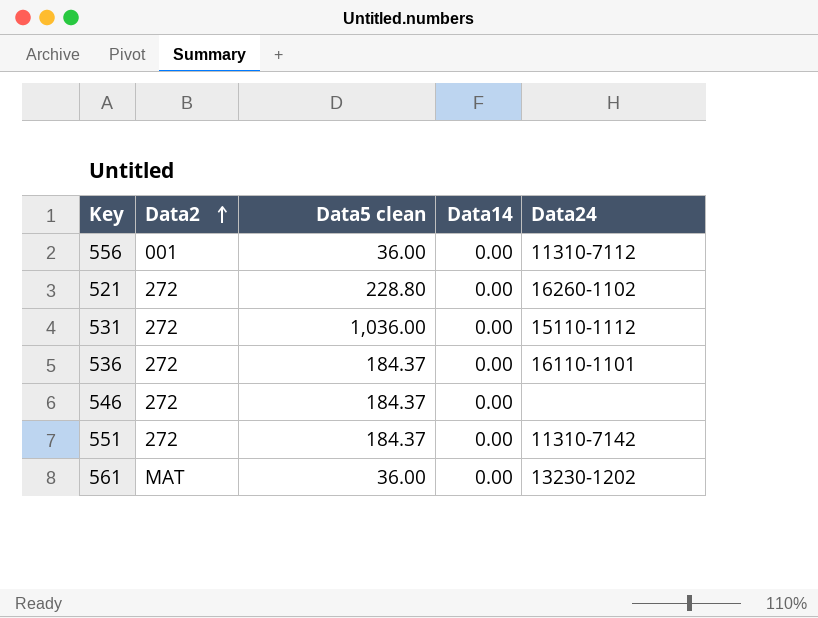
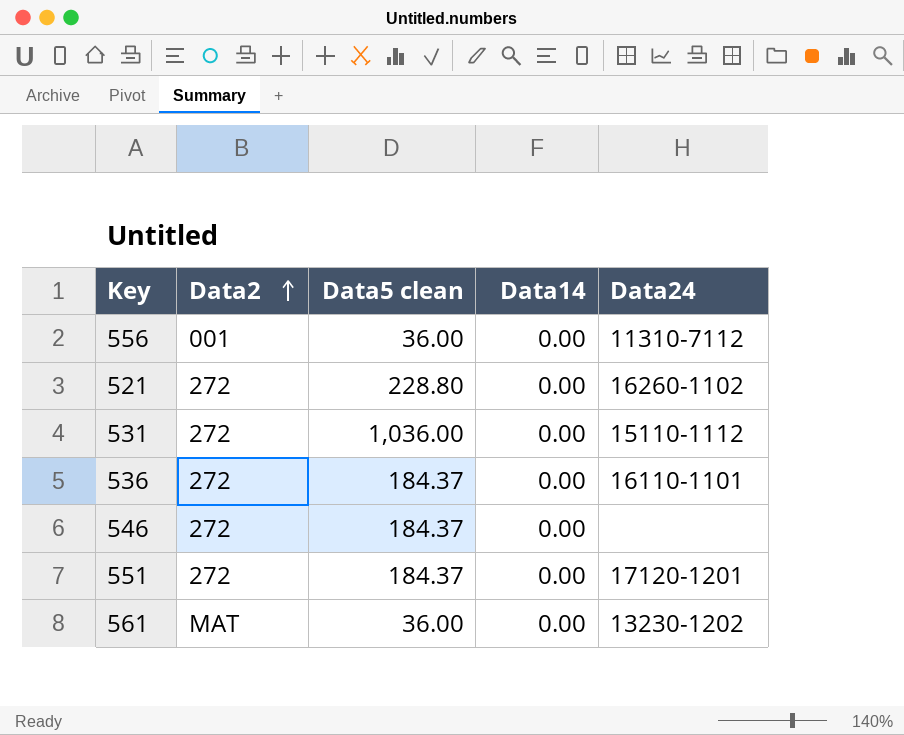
551 | Data24: 11310-7142 -> 17120-1201

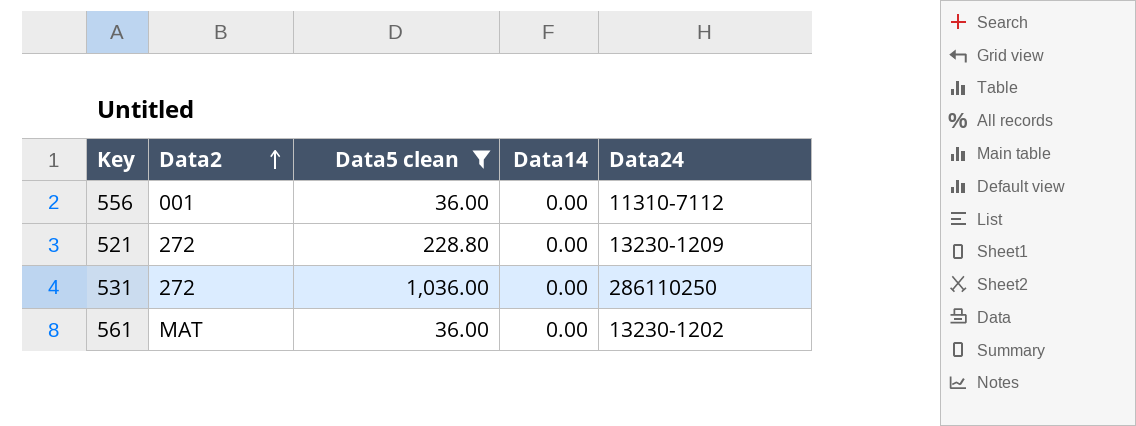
filter: none -> Data5 clean != 184.37
521 | Data24: 16260-1102 -> 13230-1209
531 | Data24: 15110-1112 -> 286110250

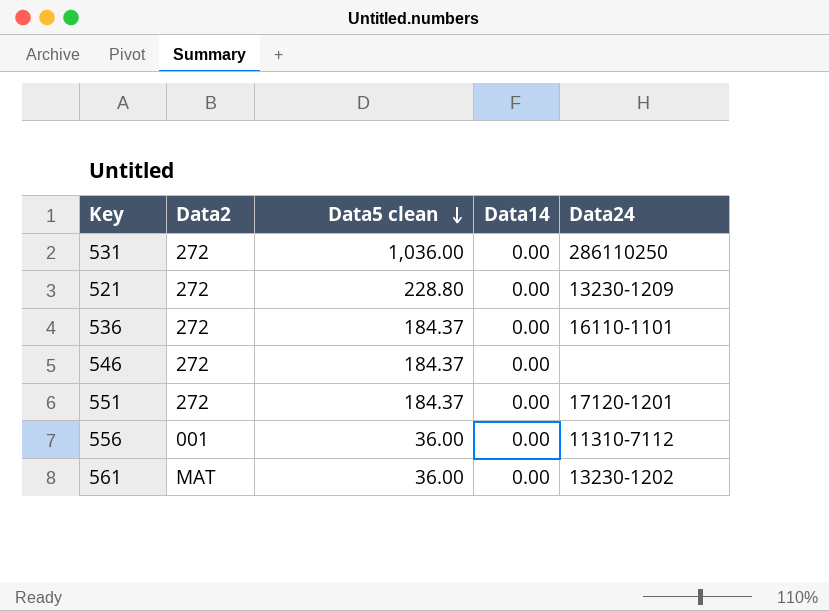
filter: Data5 clean != 184.37 -> none
row order: Data2 ascending -> Data5 clean descending

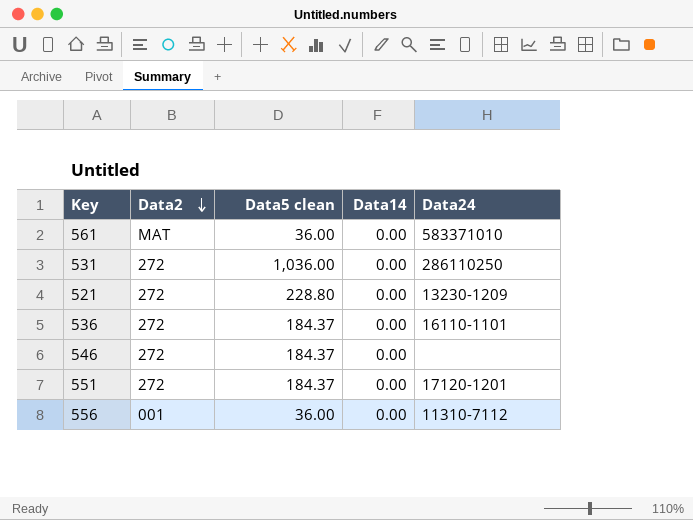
row order: Data5 clean descending -> Data2 descending
561 | Data24: 13230-1202 -> 583371010

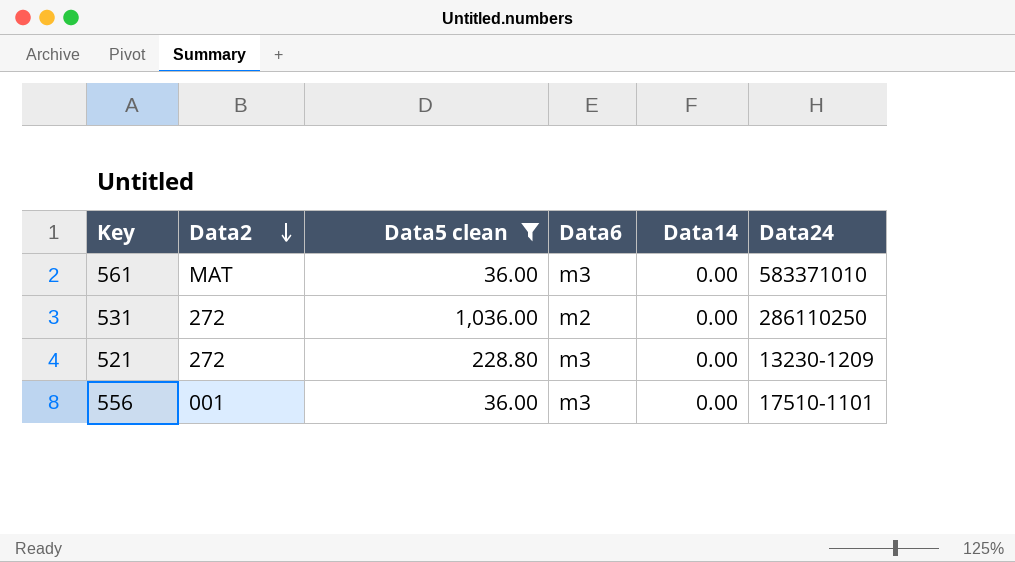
filter: none -> Data5 clean != 184.37
column Data6 | position: none -> 4
556 | Data24: 11310-7112 -> 17510-1101

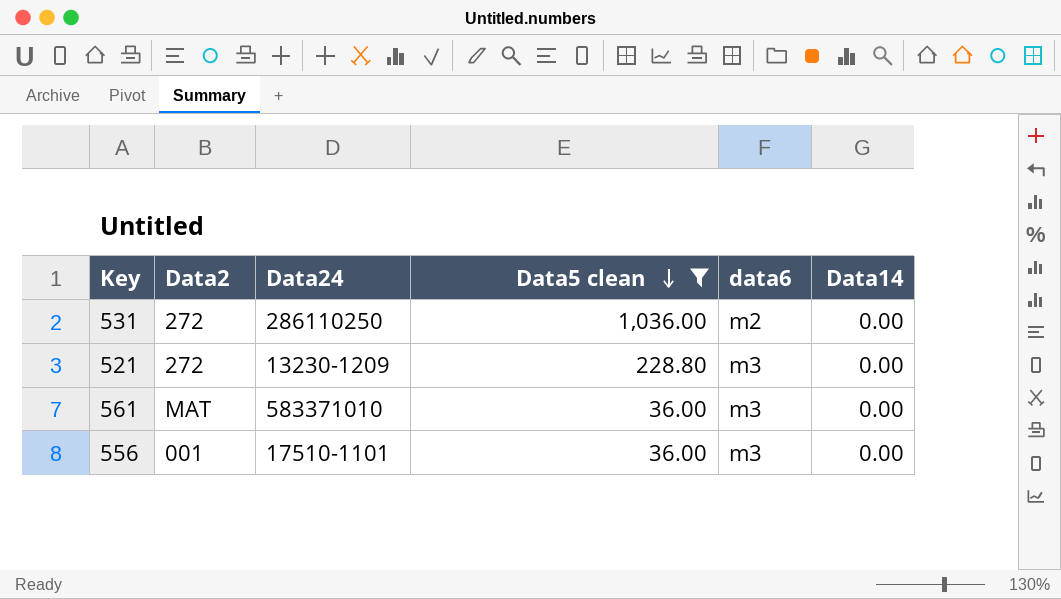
row order: Data2 descending -> Data5 clean descending
column Data24 | position: 6 -> 3
column name: Data6 -> data6

